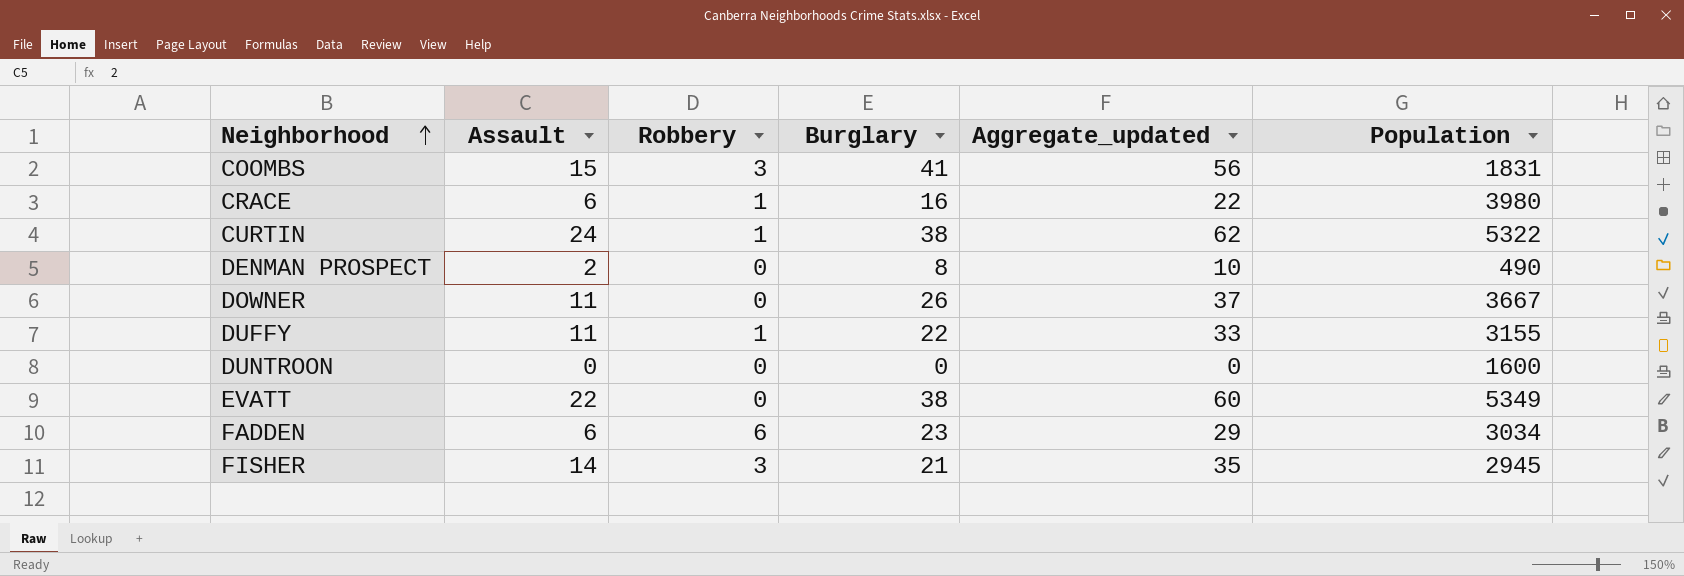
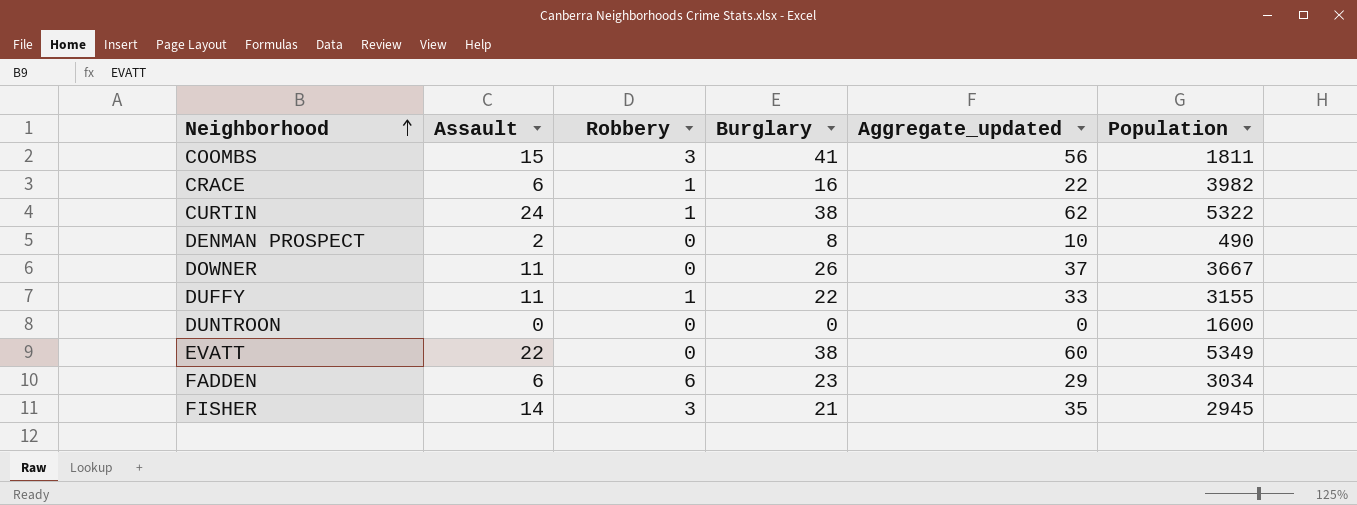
COOMBS | Population: 1831 -> 1811
CRACE | Population: 3980 -> 3982

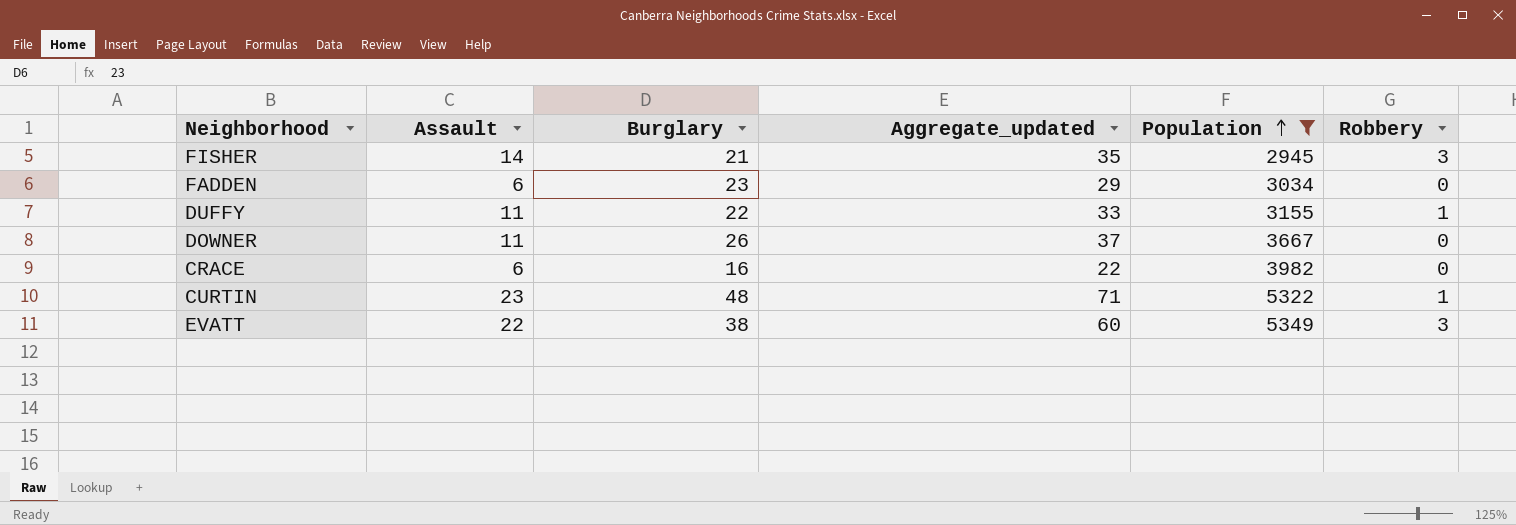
filter: none -> Population >= 2945
row order: Neighborhood ascending -> Population ascending
column Robbery | position: 3 -> 6
FADDEN | Robbery: 6 -> 0
CRACE | Robbery: 1 -> 0
CURTIN | Assault: 24 -> 23
CURTIN | Burglary: 38 -> 48
CURTIN | Aggregate_updated: 62 -> 71
EVATT | Robbery: 0 -> 3

